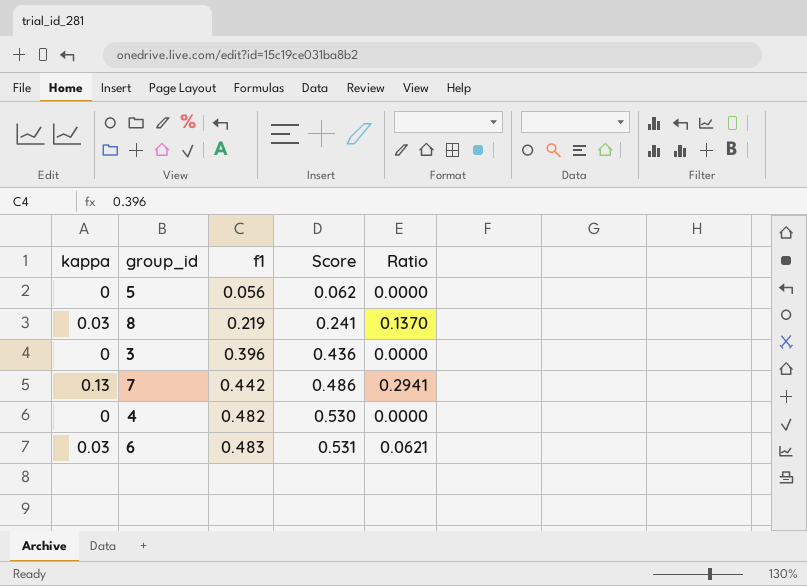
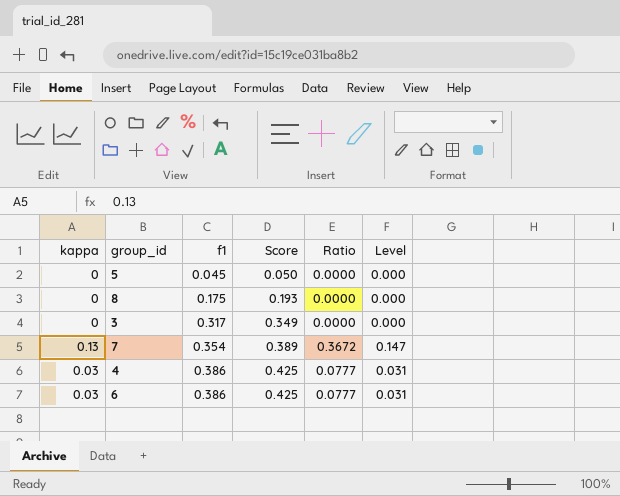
column Level | formula: none -> [Ratio] * 0.4
5 | f1: 0.056 -> 0.045
5 | Score: 0.062 -> 0.050
8 | kappa: 0.03 -> 0
8 | f1: 0.219 -> 0.175
8 | Score: 0.241 -> 0.193
8 | Ratio: 0.1370 -> 0.0000
3 | f1: 0.396 -> 0.317
3 | Score: 0.436 -> 0.349
7 | f1: 0.442 -> 0.354
7 | Score: 0.486 -> 0.389
7 | Ratio: 0.2941 -> 0.3672
4 | kappa: 0 -> 0.03
4 | f1: 0.482 -> 0.386
4 | Score: 0.530 -> 0.425
4 | Ratio: 0.0000 -> 0.0777
6 | f1: 0.483 -> 0.386
6 | Score: 0.531 -> 0.425
6 | Ratio: 0.0621 -> 0.0777

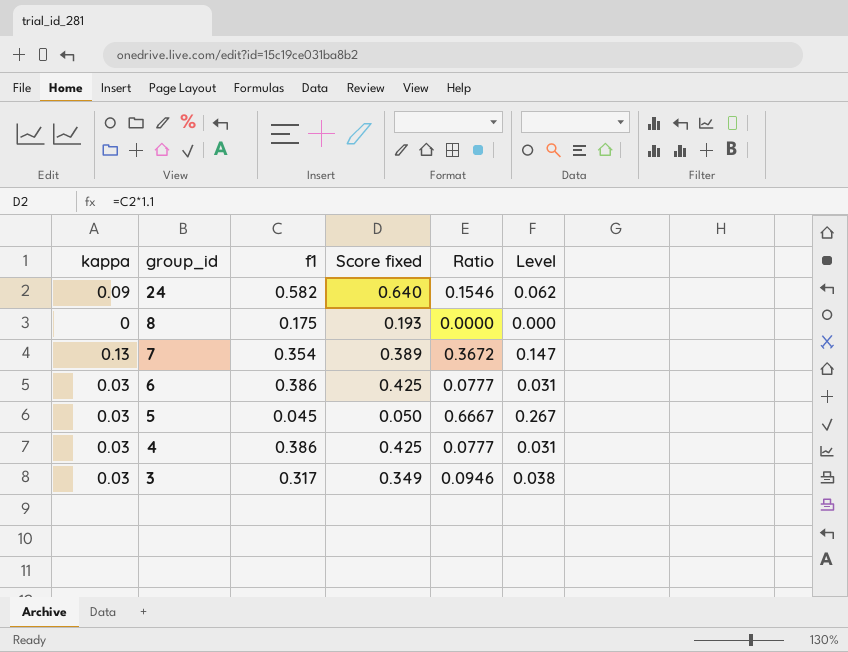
row order: f1 ascending -> group_id descending
column name: Score -> Score fixed
row 24: none -> 0.09 | 0.582 | 0.640 | 0.1546 | 0.062
5 | kappa: 0 -> 0.03
5 | Ratio: 0.0000 -> 0.6667
5 | Level: 0.000 -> 0.267
3 | kappa: 0 -> 0.03
3 | Ratio: 0.0000 -> 0.0946
3 | Level: 0.000 -> 0.038

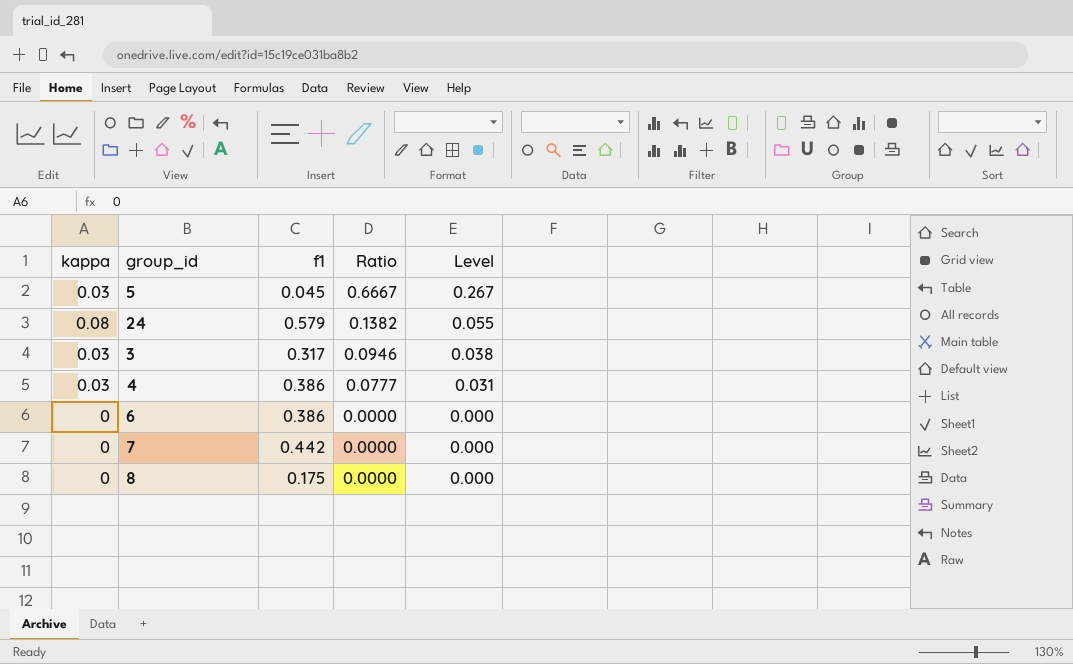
row order: group_id descending -> Ratio descending
column Score fixed | formula: [f1] * 1.1 -> none
24 | kappa: 0.09 -> 0.08
24 | f1: 0.582 -> 0.579
24 | Ratio: 0.1546 -> 0.1382
24 | Level: 0.062 -> 0.055
6 | kappa: 0.03 -> 0
6 | Ratio: 0.0777 -> 0.0000
6 | Level: 0.031 -> 0.000
7 | kappa: 0.13 -> 0
7 | f1: 0.354 -> 0.442
7 | Ratio: 0.3672 -> 0.0000
7 | Level: 0.147 -> 0.000

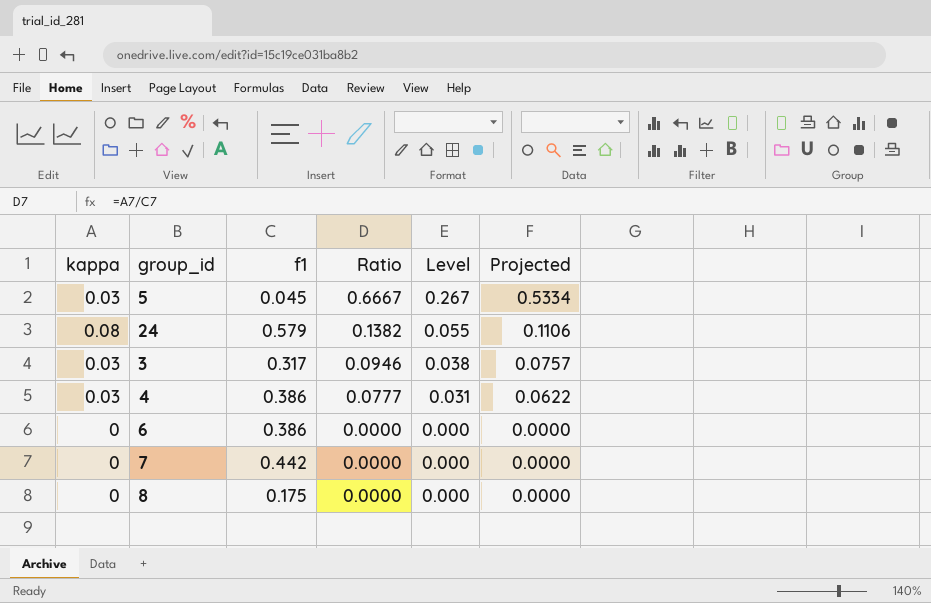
column Projected | formula: none -> [Ratio] * 0.8

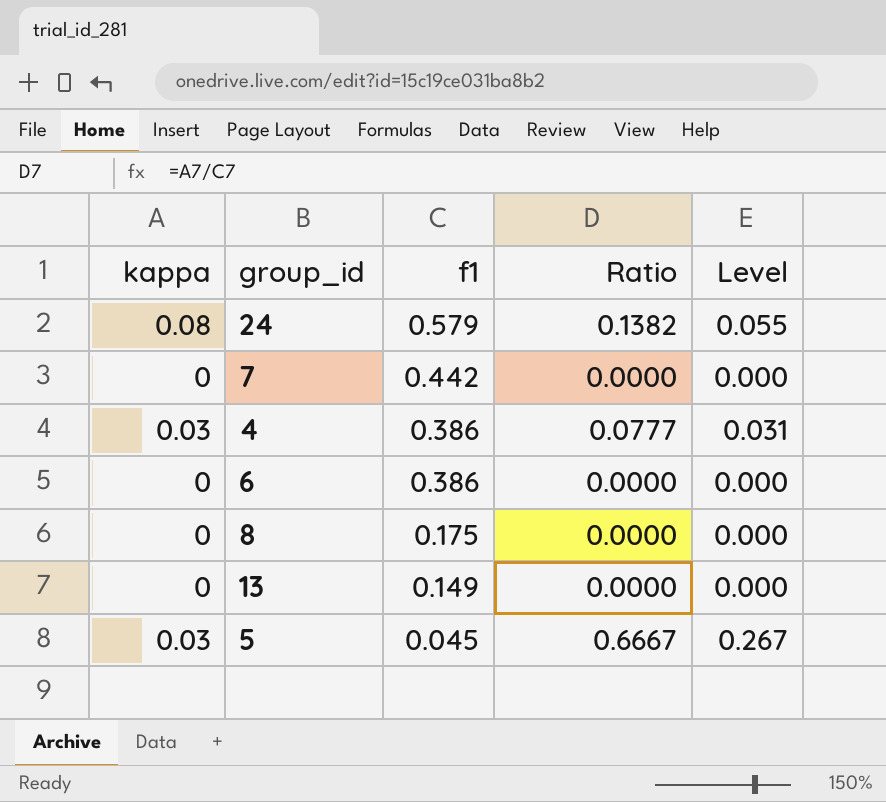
row order: Ratio descending -> f1 descending
column Projected | formula: [Ratio] * 0.8 -> none
row 3: 0.03 | 0.317 | 0.0946 | 0.038 | 0.0757 -> none
row 13: none -> 0 | 0.149 | 0.0000 | 0.000

